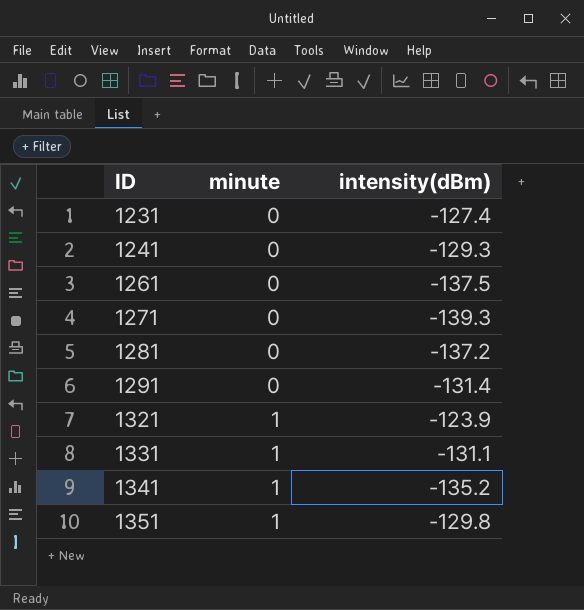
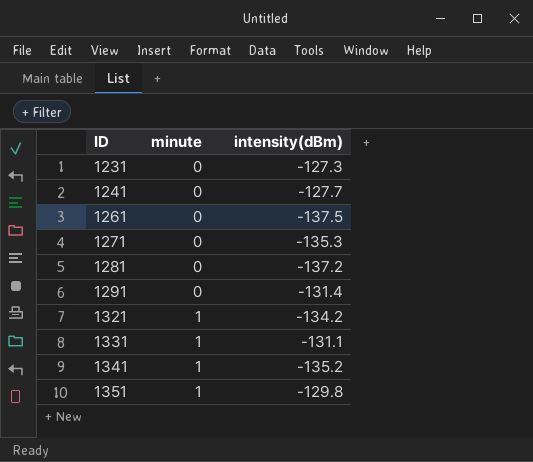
1231 | intensity(dBm): -127.4 -> -127.3
1241 | intensity(dBm): -129.3 -> -127.7
1271 | intensity(dBm): -139.3 -> -135.3
1321 | intensity(dBm): -123.9 -> -134.2

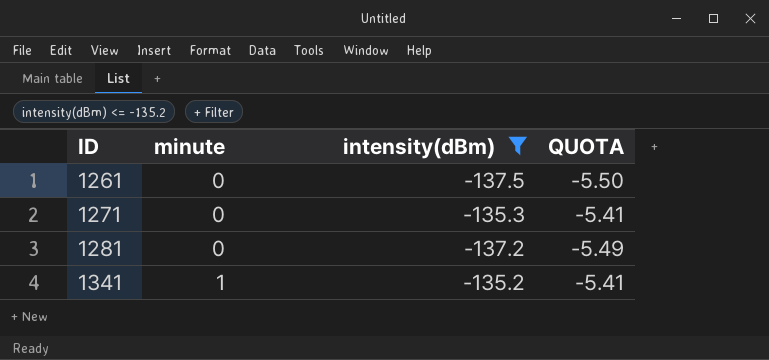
filter: none -> intensity(dBm) <= -135.2
column QUOTA | formula: none -> [intensity(dBm)] * 0.04

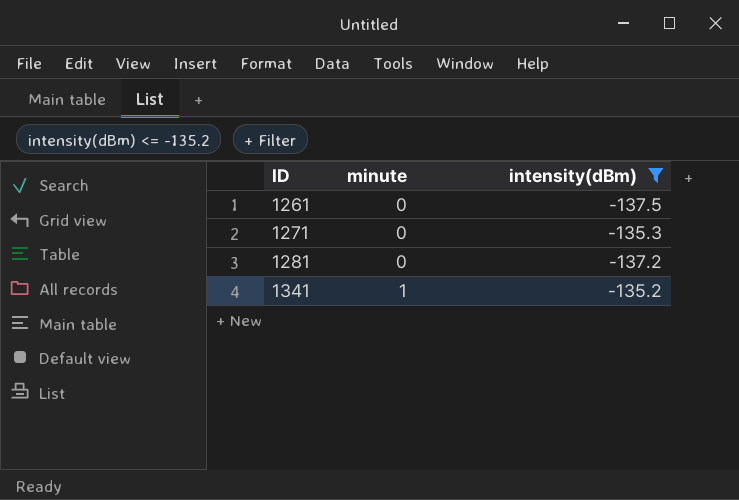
column QUOTA | formula: [intensity(dBm)] * 0.04 -> none

